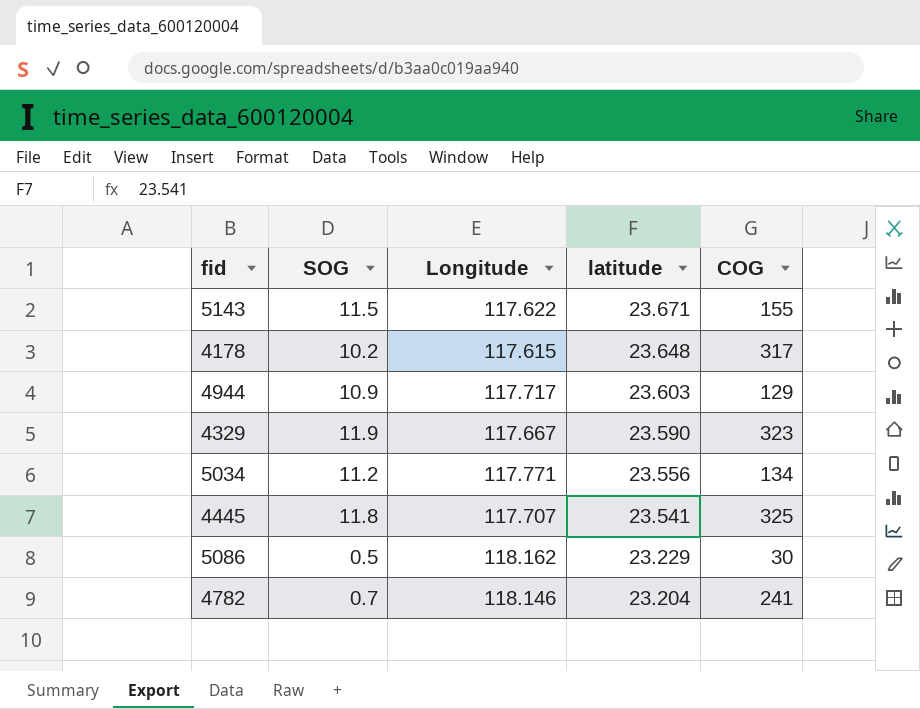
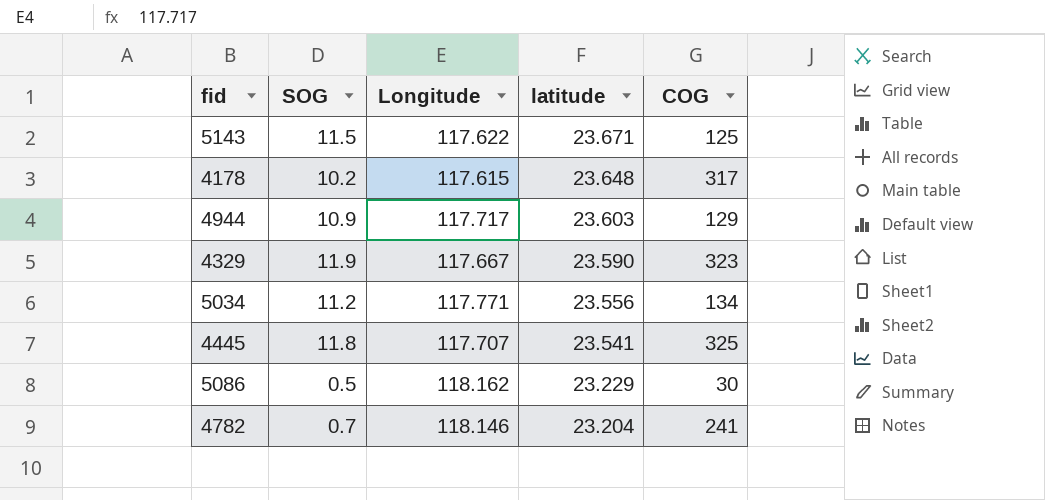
5143 | COG: 155 -> 125

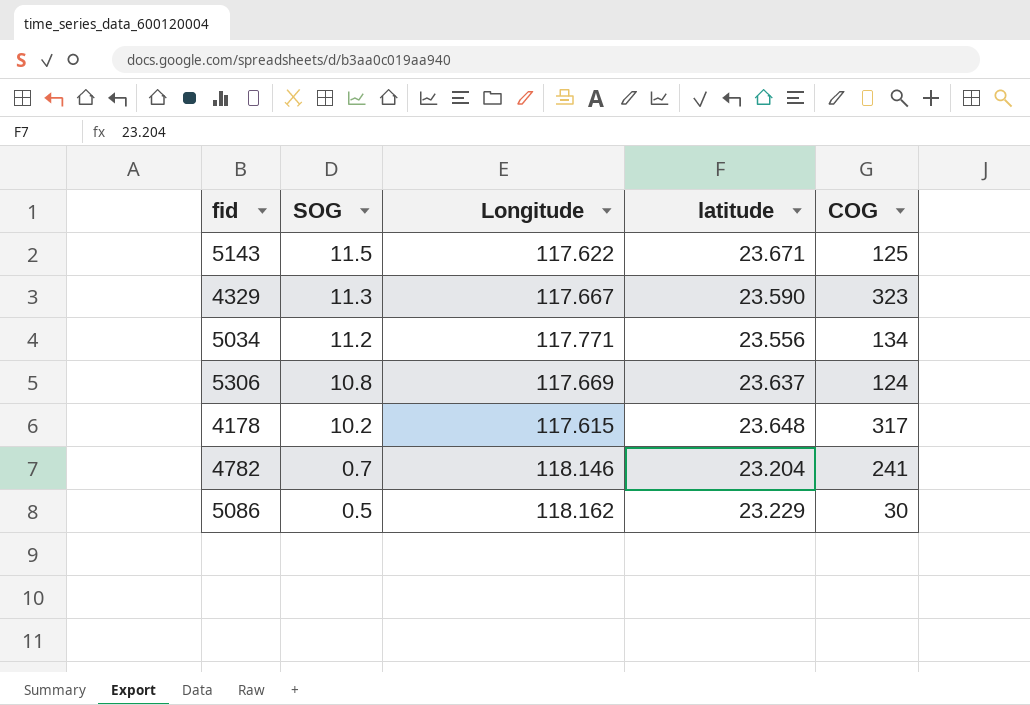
row order: latitude descending -> SOG descending
row 4944: 10.9 | 117.717 | 23.603 | 129 -> none
row 4445: 11.8 | 117.707 | 23.541 | 325 -> none
4329 | SOG: 11.9 -> 11.3
row 5306: none -> 10.8 | 117.669 | 23.637 | 124

